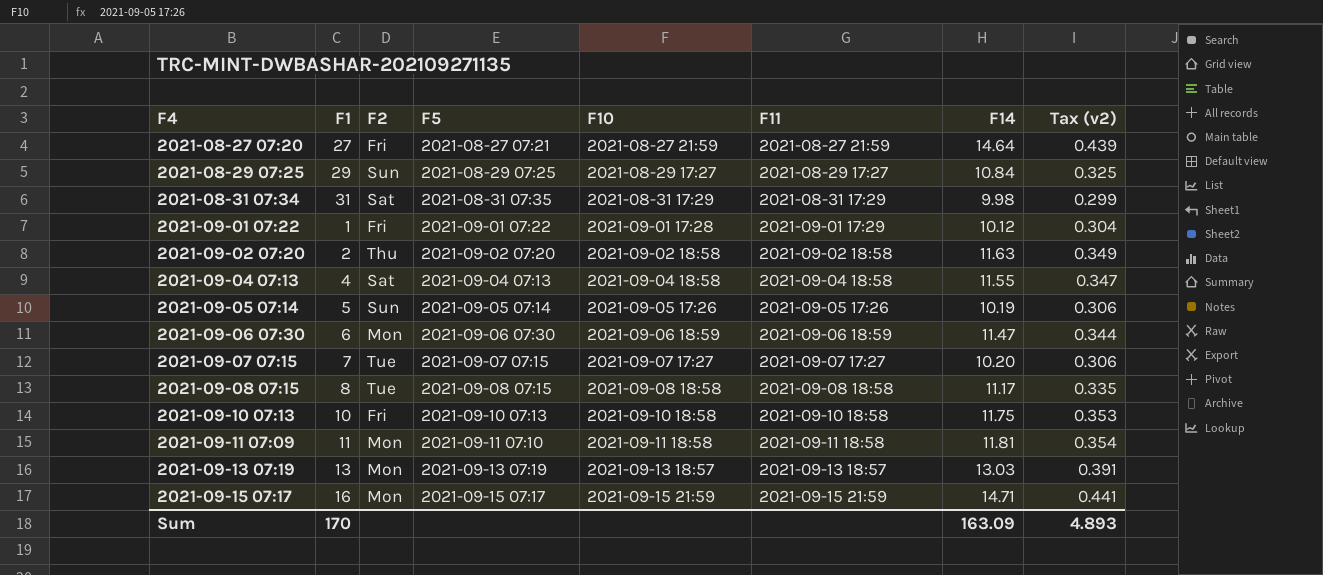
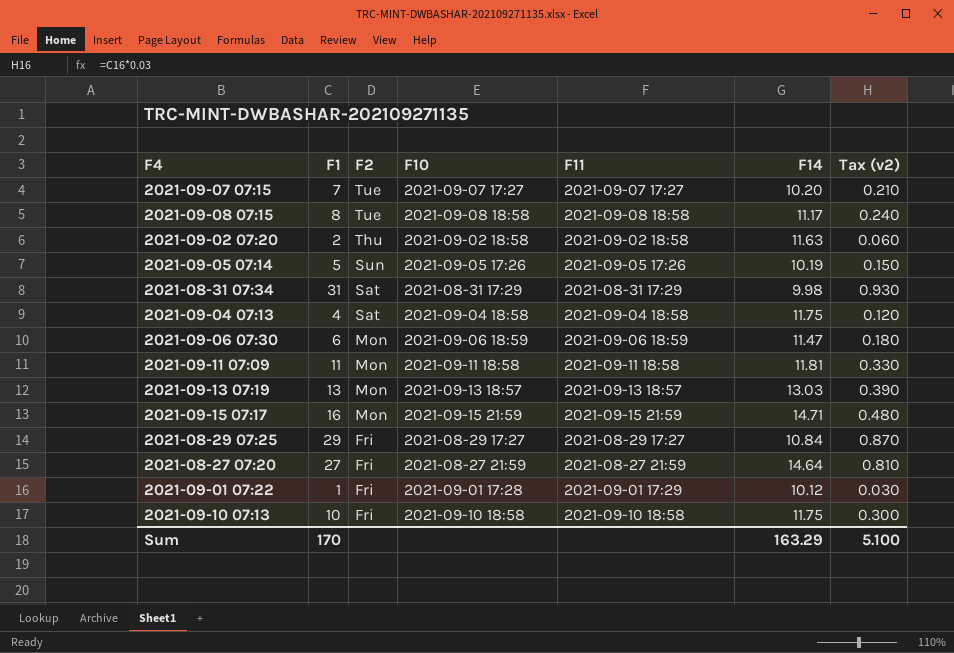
row order: F4 ascending -> F2 descending
column F5 | position: 4 -> none
column Tax (v2) | formula: [F14] * 0.03 -> [F1] * 0.03
2021-09-04 07:13 | F14: 11.55 -> 11.75
2021-08-29 07:25 | F2: Sun -> Fri
Sum | F14: 163.09 -> 163.29
Sum | Tax (v2): 4.893 -> 5.100

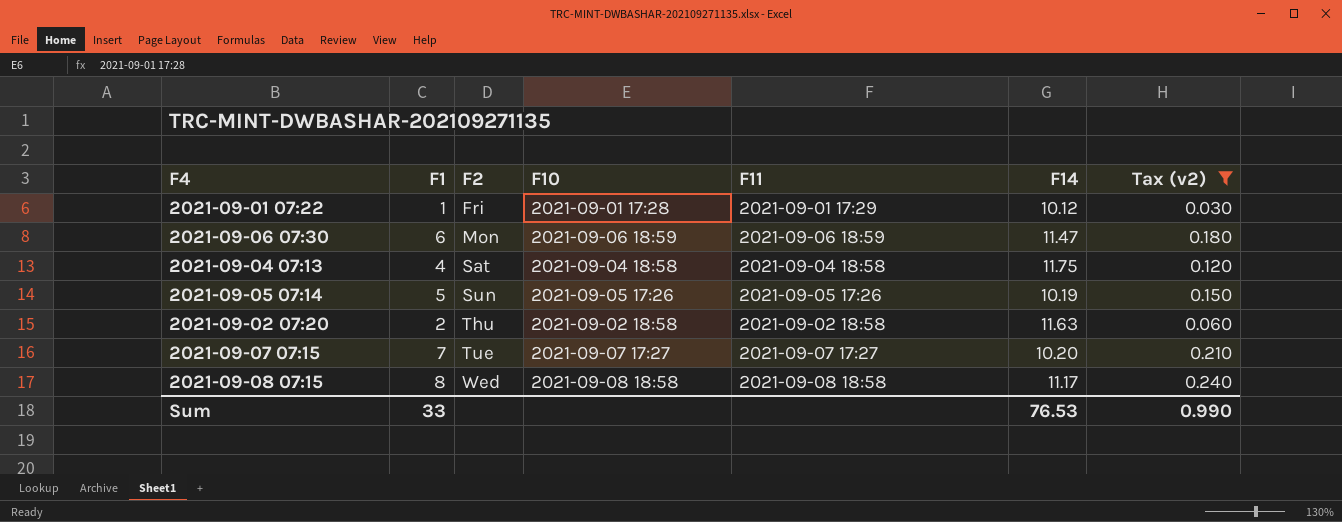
filter: none -> Tax (v2) <= 0.240
row order: F2 descending -> F2 ascending
2021-09-08 07:15 | F2: Tue -> Wed
Sum | F1: 170 -> 33
Sum | F14: 163.29 -> 76.53
Sum | Tax (v2): 5.100 -> 0.990

